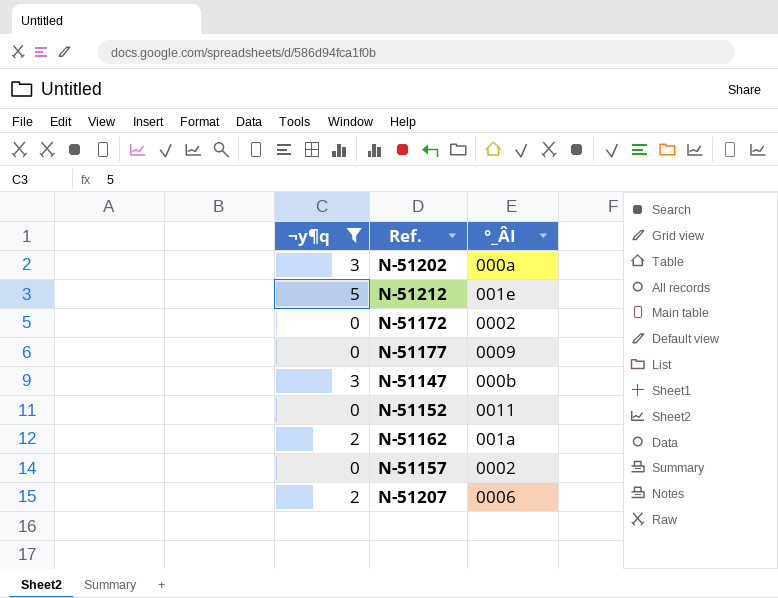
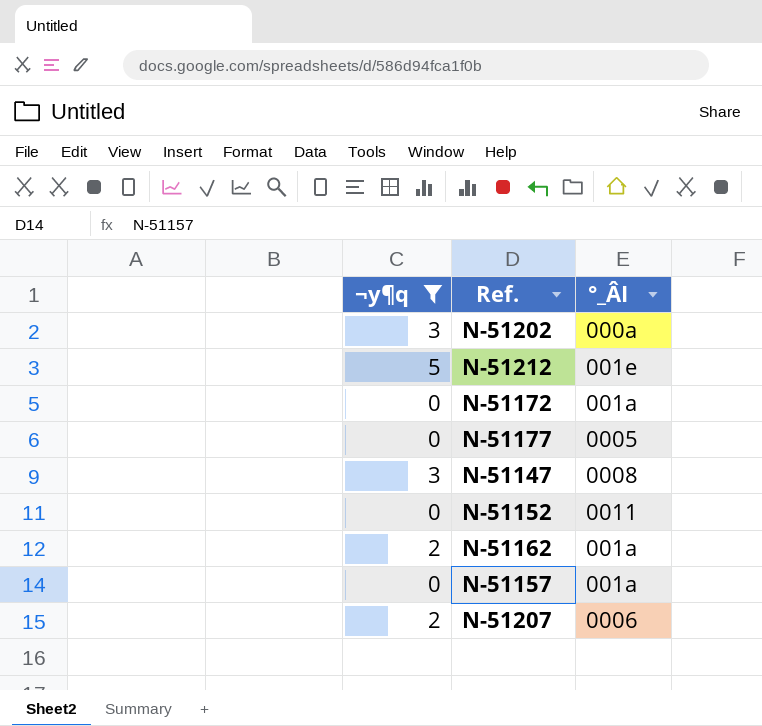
N-51172 | °_ÂI: 0002 -> 001a
N-51177 | °_ÂI: 0009 -> 0005
N-51147 | °_ÂI: 000b -> 0008
N-51157 | °_ÂI: 0002 -> 001a

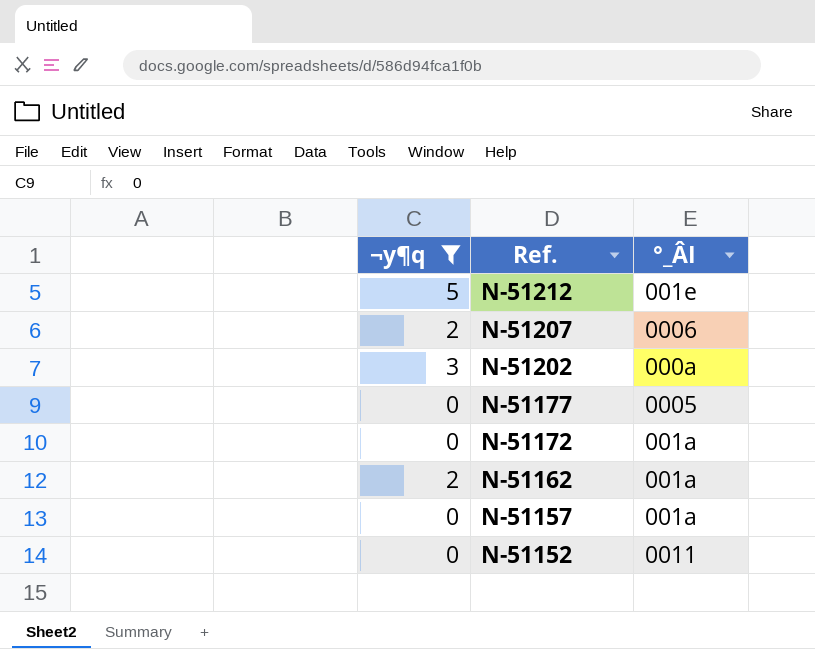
row order: none -> Ref. descending
row N-51147: 3 | 0008 -> none

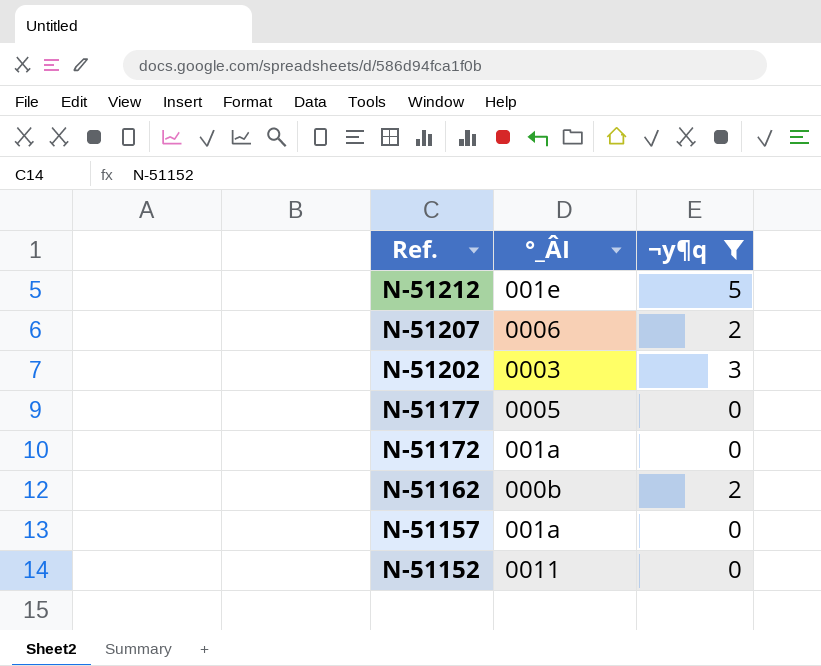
column ¬y¶q | position: 1 -> 3
N-51202 | °_ÂI: 000a -> 0003
N-51162 | °_ÂI: 001a -> 000b

